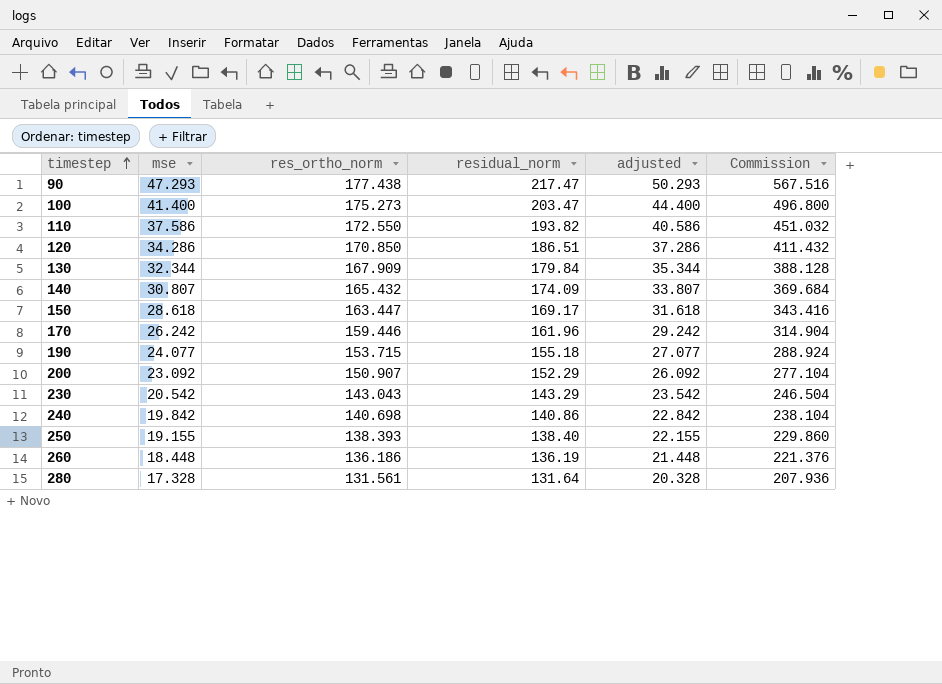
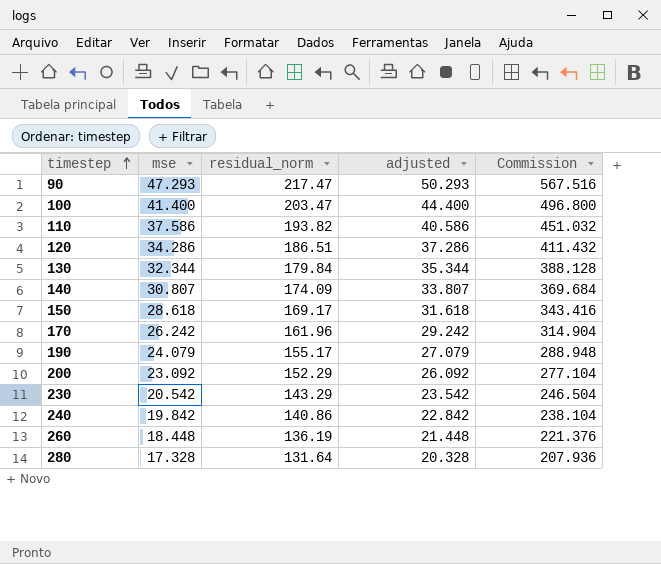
column res_ortho_norm | position: 3 -> none
row 250: 19.155 | 138.393 | 138.40 | 22.155 | 229.860 -> none
190 | mse: 24.077 -> 24.079
190 | residual_norm: 155.18 -> 155.17
190 | adjusted: 27.077 -> 27.079
190 | Commission: 288.924 -> 288.948

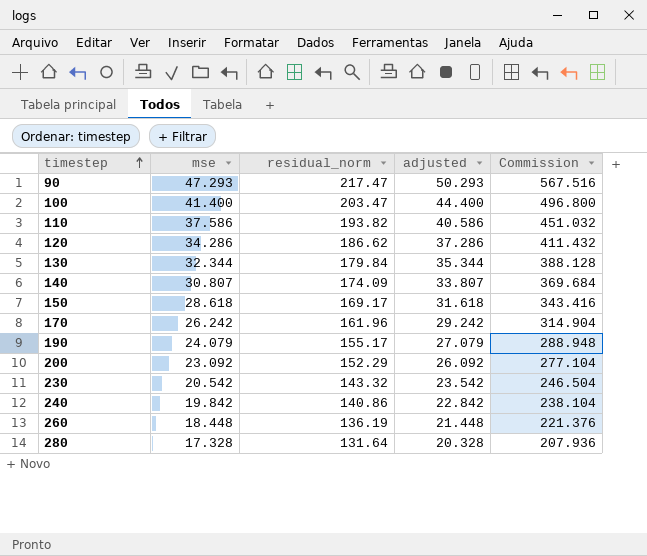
120 | residual_norm: 186.51 -> 186.62
230 | residual_norm: 143.29 -> 143.32

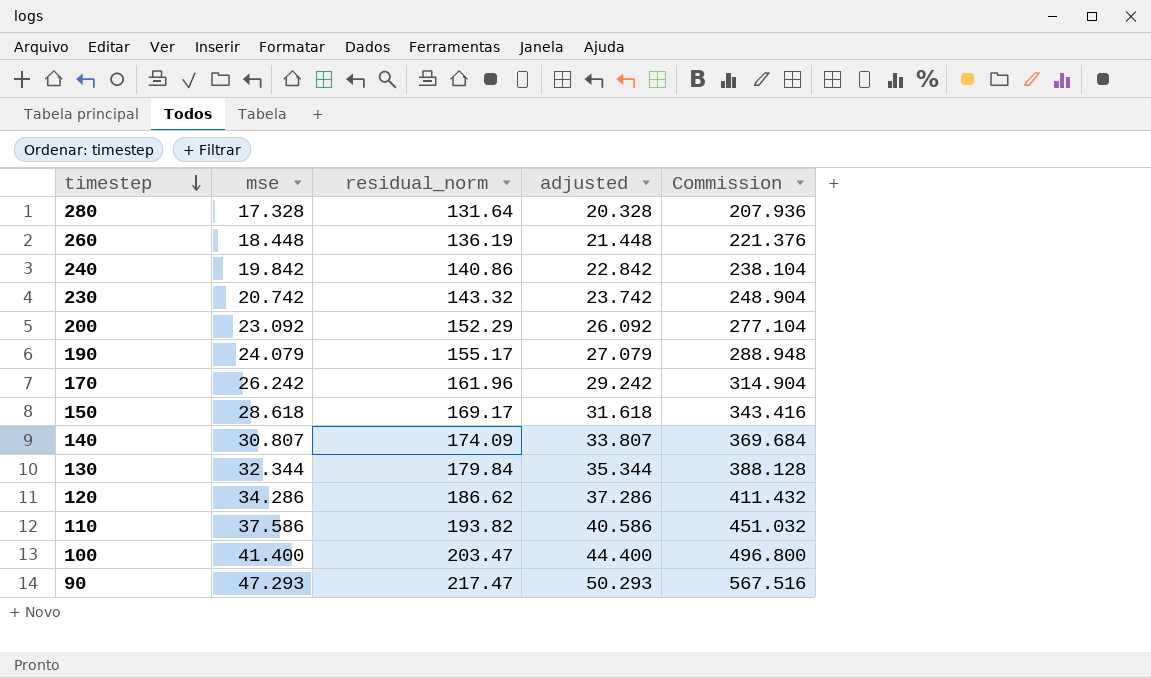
row order: timestep ascending -> timestep descending
230 | mse: 20.542 -> 20.742
230 | adjusted: 23.542 -> 23.742
230 | Commission: 246.504 -> 248.904

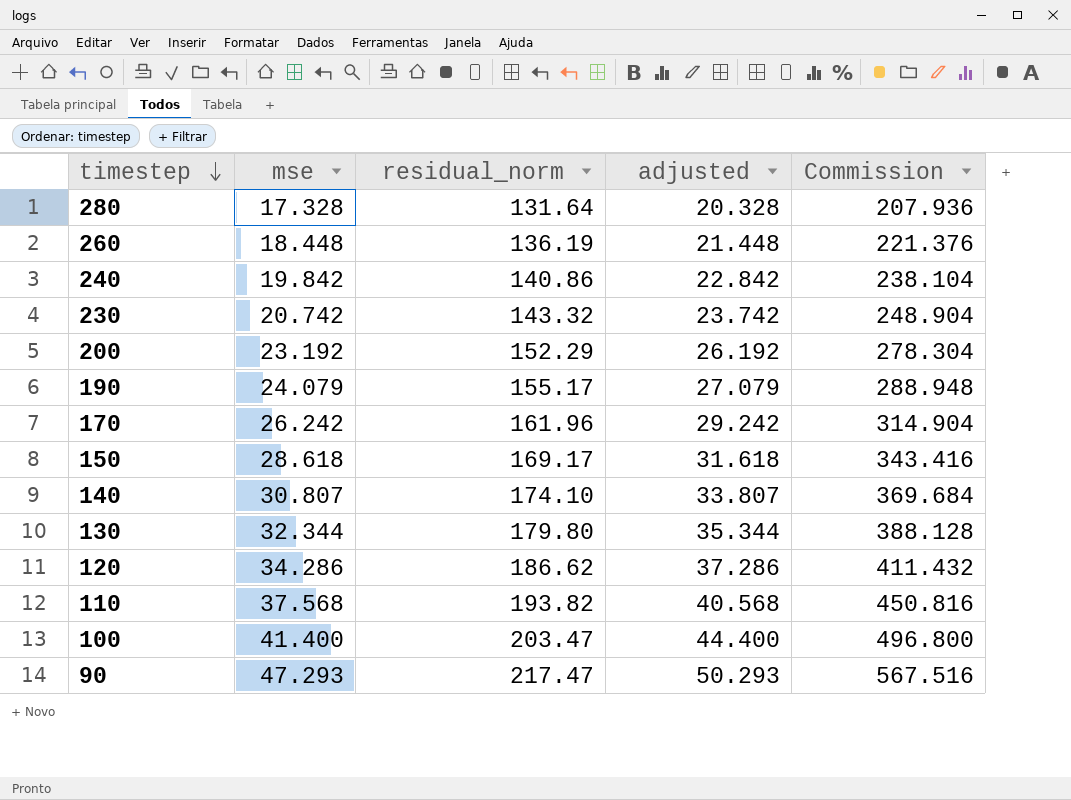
200 | mse: 23.092 -> 23.192
200 | adjusted: 26.092 -> 26.192
200 | Commission: 277.104 -> 278.304
140 | residual_norm: 174.09 -> 174.10
130 | residual_norm: 179.84 -> 179.80
110 | mse: 37.586 -> 37.568
110 | adjusted: 40.586 -> 40.568
110 | Commission: 451.032 -> 450.816

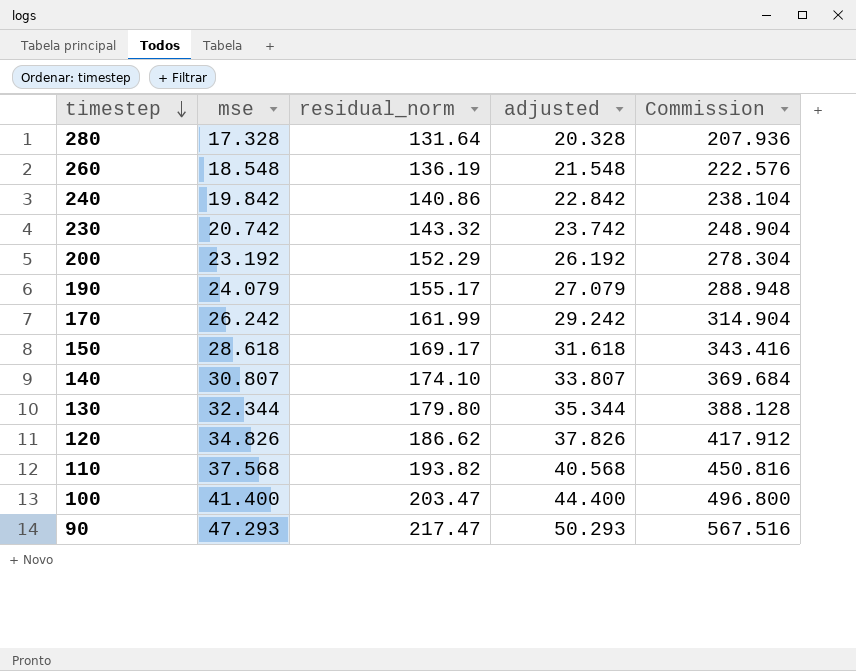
260 | mse: 18.448 -> 18.548
260 | adjusted: 21.448 -> 21.548
260 | Commission: 221.376 -> 222.576
170 | residual_norm: 161.96 -> 161.99
120 | mse: 34.286 -> 34.826
120 | adjusted: 37.286 -> 37.826
120 | Commission: 411.432 -> 417.912

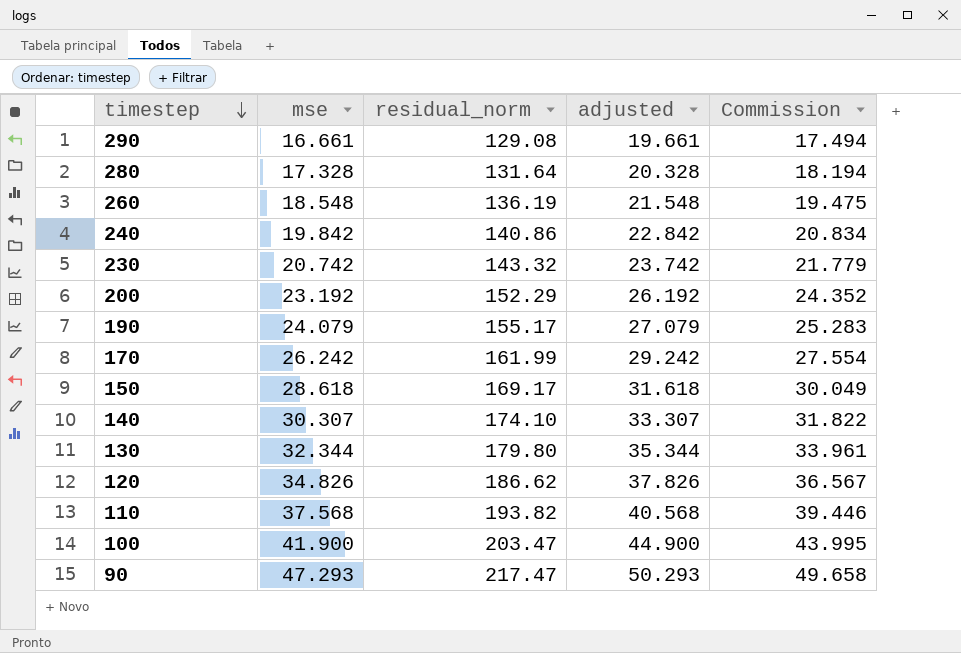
column Commission | formula: [mse] * 12 -> [mse] * 1.05
row 290: none -> 16.661 | 129.08 | 19.661 | 17.494
140 | mse: 30.807 -> 30.307
140 | adjusted: 33.807 -> 33.307
100 | mse: 41.400 -> 41.900
100 | adjusted: 44.400 -> 44.900

